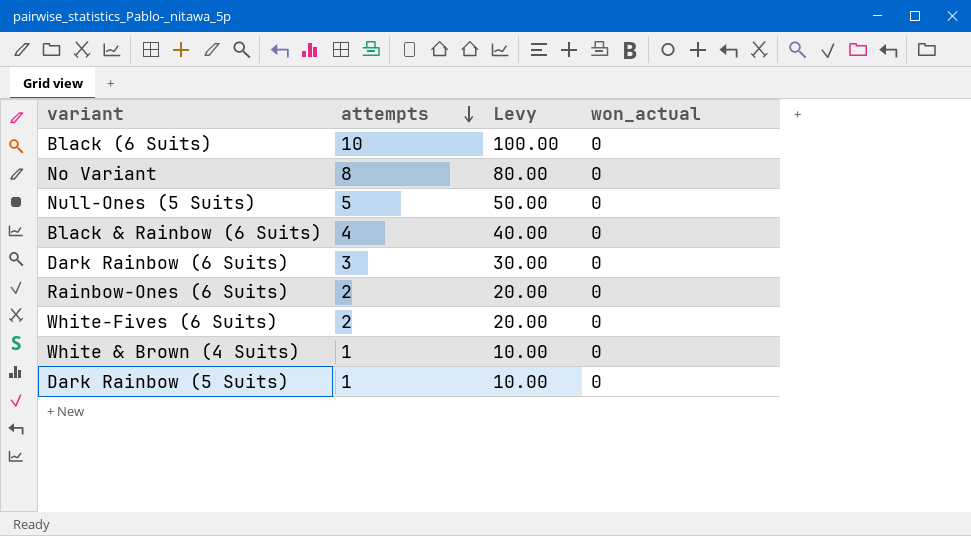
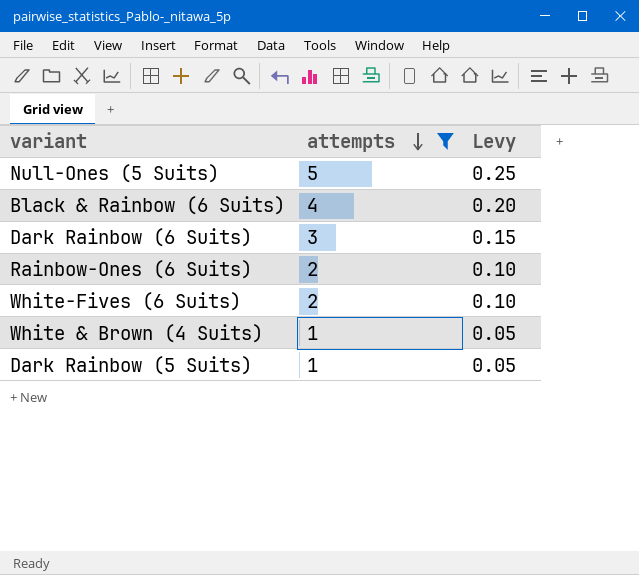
filter: none -> attempts <= 5
column won_actual | position: 4 -> none
column Levy | formula: [attempts] * 10 -> [attempts] * 0.05

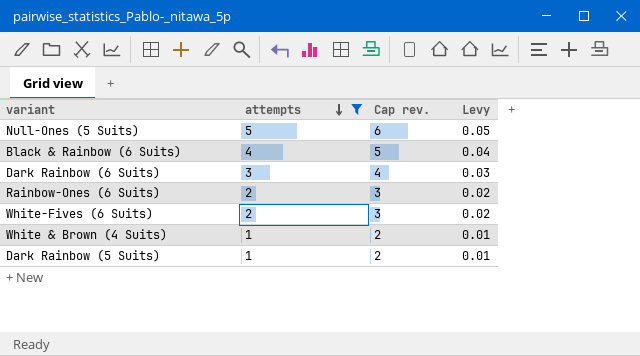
column Cap rev. | formula: none -> [attempts] + 1
column Levy | formula: [attempts] * 0.05 -> [attempts] * 0.01

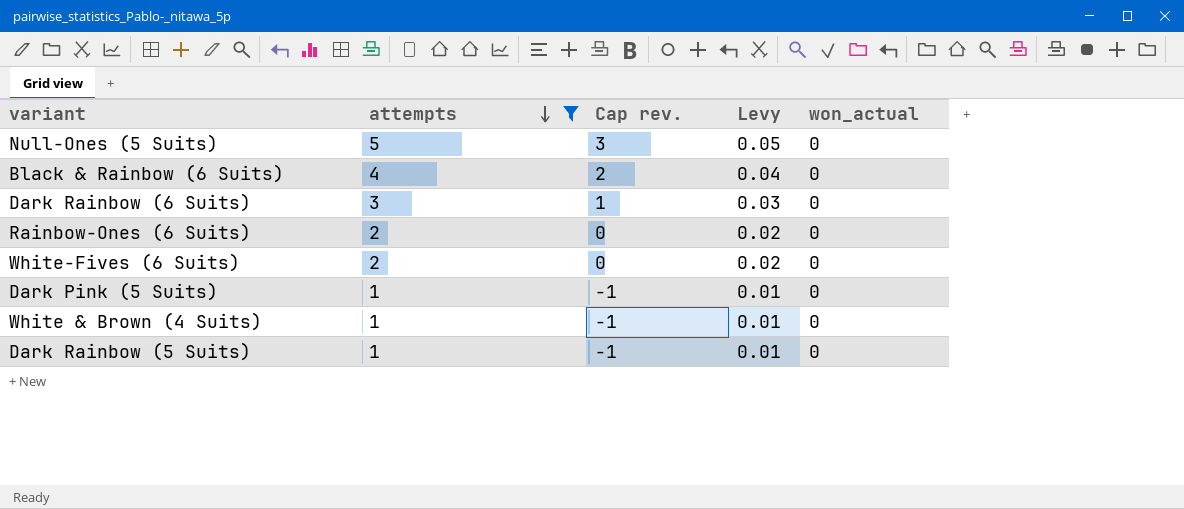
column Cap rev. | formula: [attempts] + 1 -> [attempts] - 2
column won_actual | position: none -> 5
row Dark Pink (5 Suits): none -> 1 | -1 | 0.01 | 0

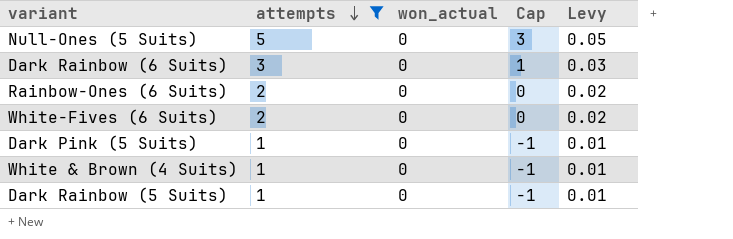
column won_actual | position: 5 -> 3
column name: Cap rev. -> Cap
row Black & Rainbow (6 Suits): 4 | 2 | 0.04 | 0 -> none

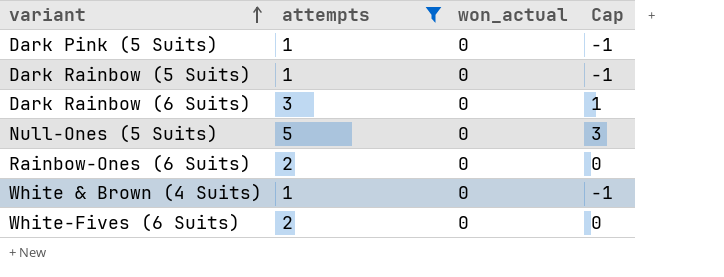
row order: attempts descending -> variant ascending
column Levy | formula: [attempts] * 0.01 -> none

